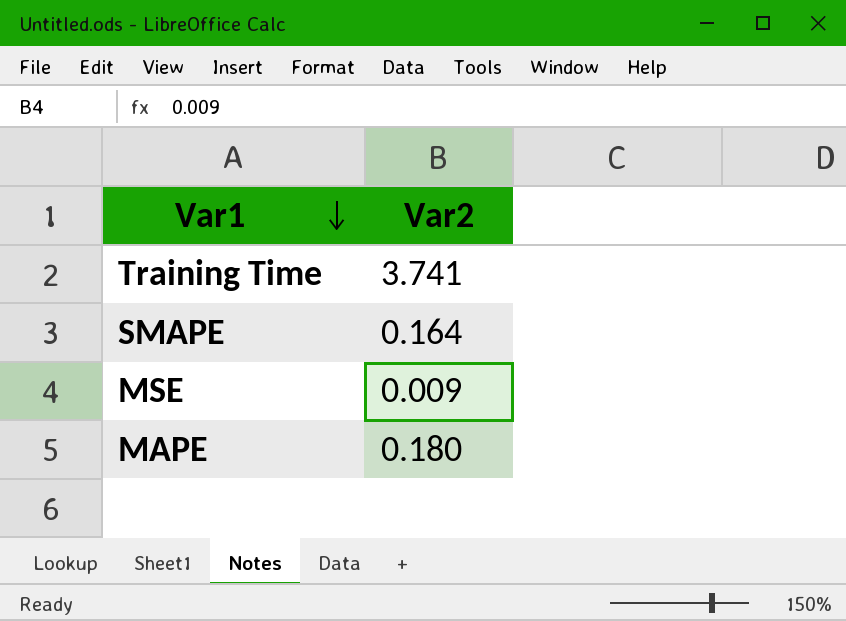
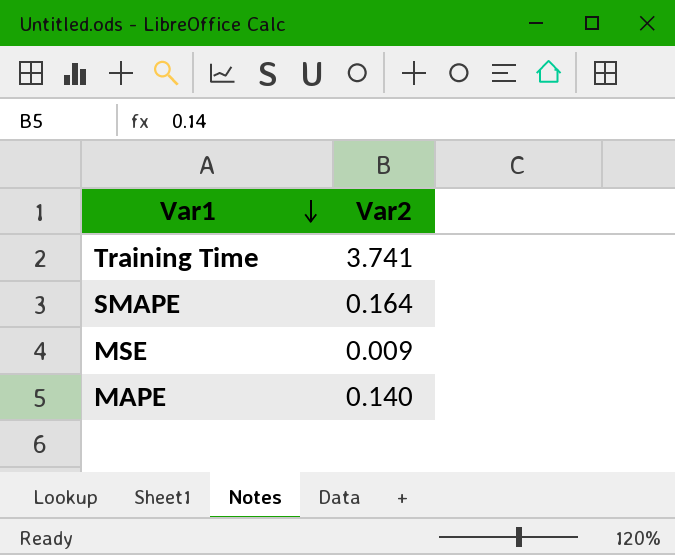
MAPE | Var2: 0.180 -> 0.140

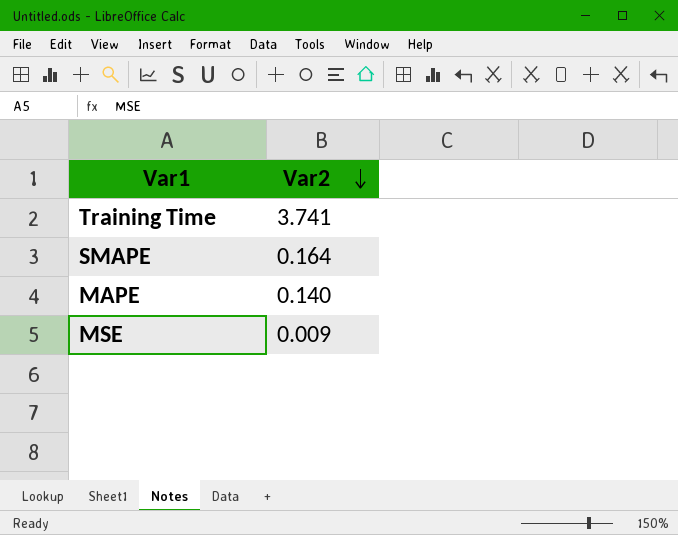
row order: Var1 descending -> Var2 descending

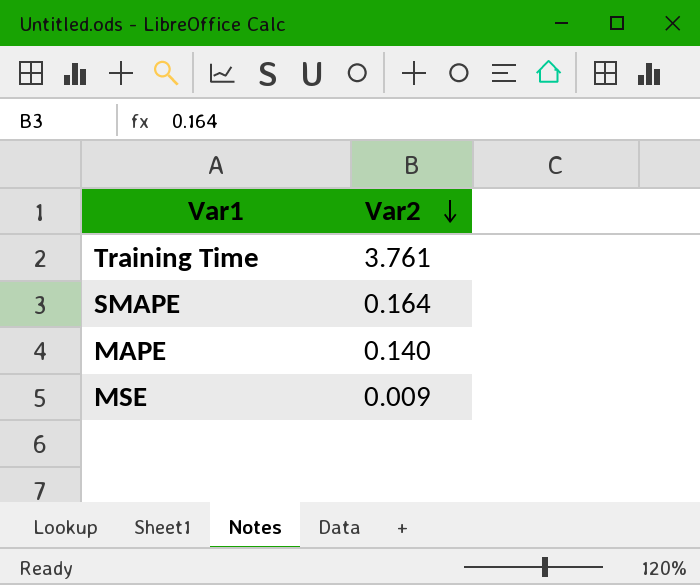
Training Time | Var2: 3.741 -> 3.761

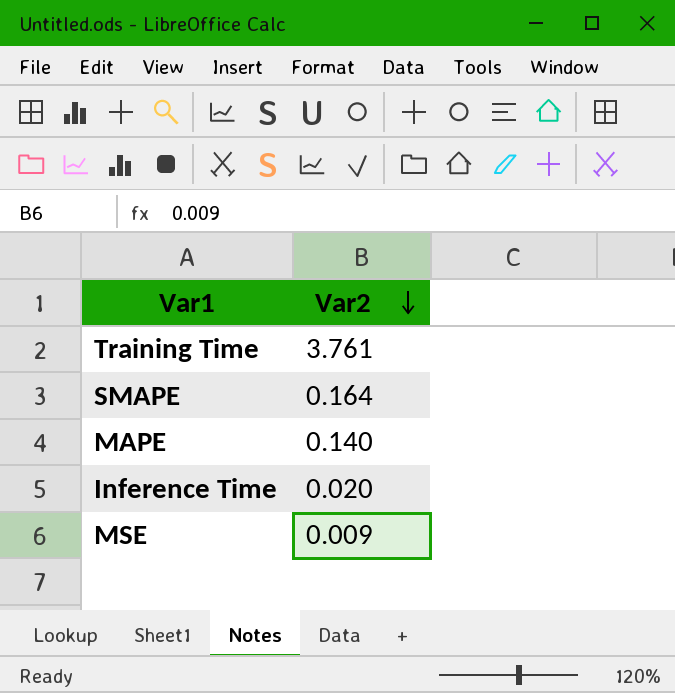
row Inference Time: none -> 0.020

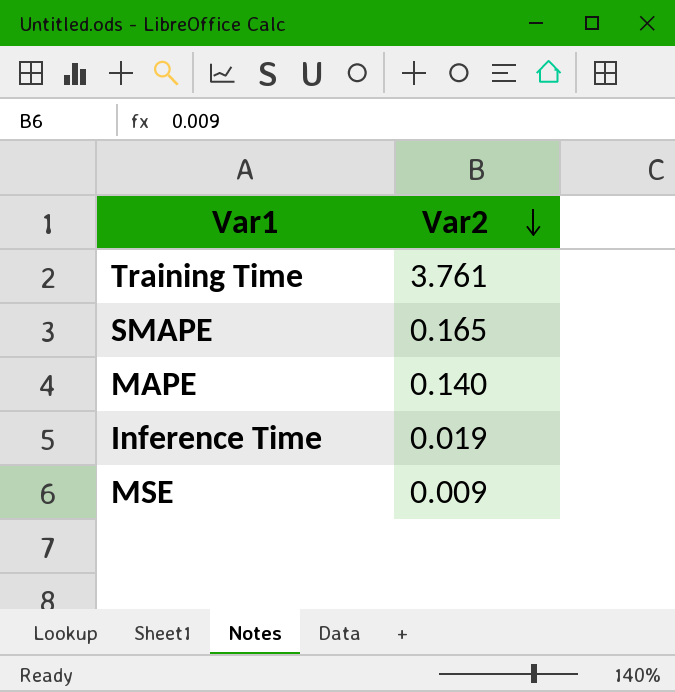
SMAPE | Var2: 0.164 -> 0.165
Inference Time | Var2: 0.020 -> 0.019

